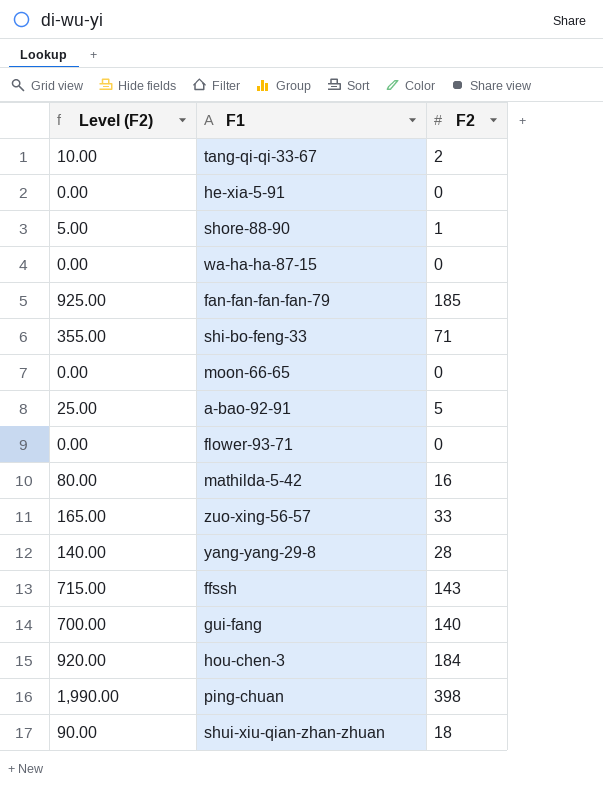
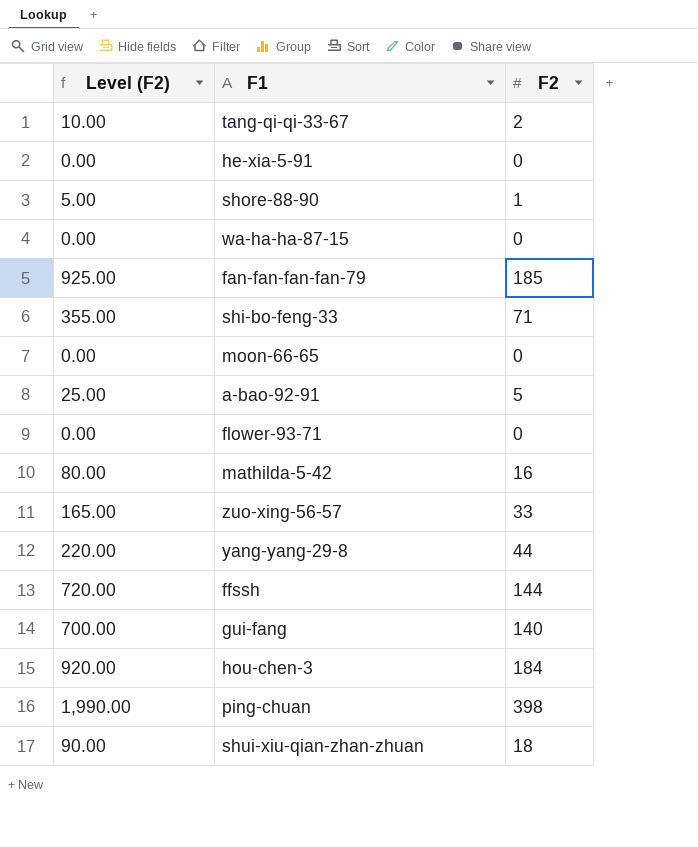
yang-yang-29-8 | Level (F2): 140.00 -> 220.00
yang-yang-29-8 | F2: 28 -> 44
ffssh | Level (F2): 715.00 -> 720.00
ffssh | F2: 143 -> 144

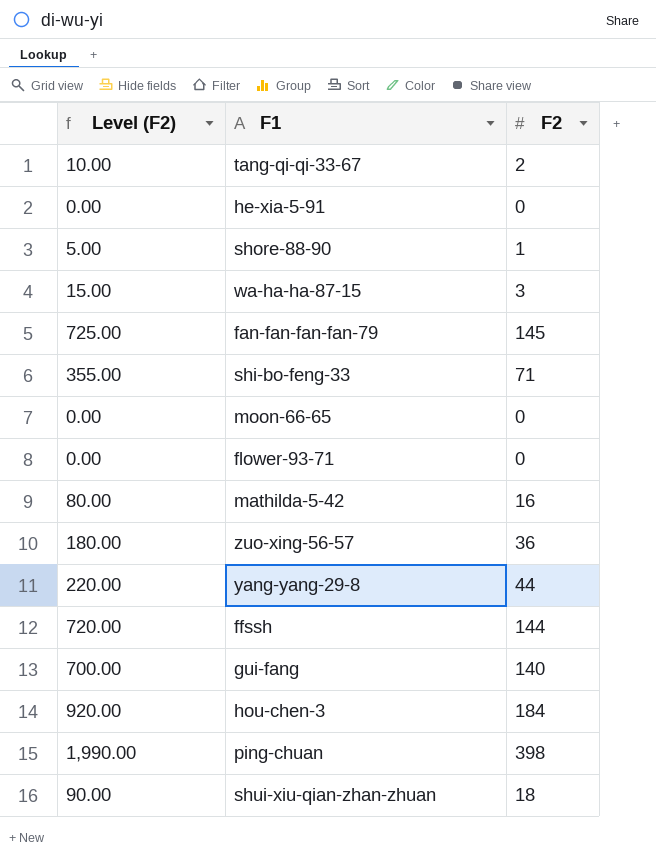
row a-bao-92-91: 25.00 | 5 -> none
wa-ha-ha-87-15 | Level (F2): 0.00 -> 15.00
wa-ha-ha-87-15 | F2: 0 -> 3
fan-fan-fan-fan-79 | Level (F2): 925.00 -> 725.00
fan-fan-fan-fan-79 | F2: 185 -> 145
zuo-xing-56-57 | Level (F2): 165.00 -> 180.00
zuo-xing-56-57 | F2: 33 -> 36

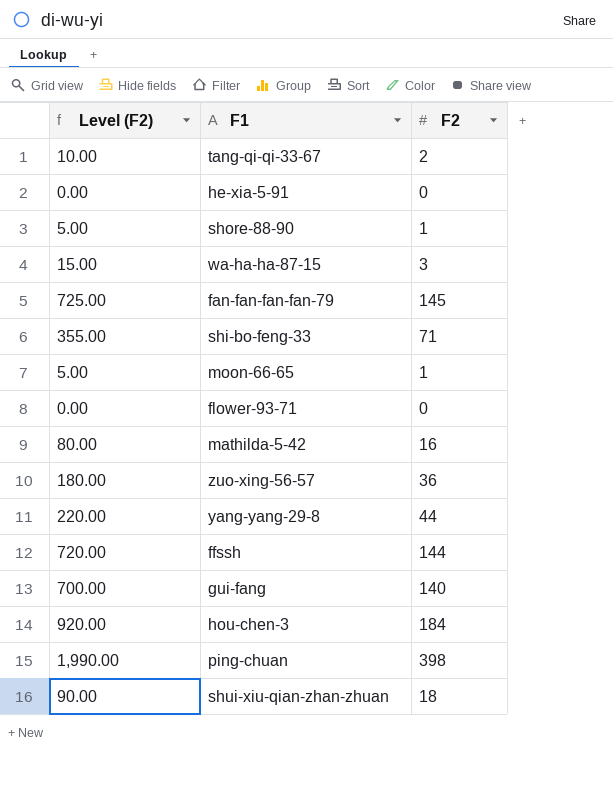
moon-66-65 | Level (F2): 0.00 -> 5.00
moon-66-65 | F2: 0 -> 1

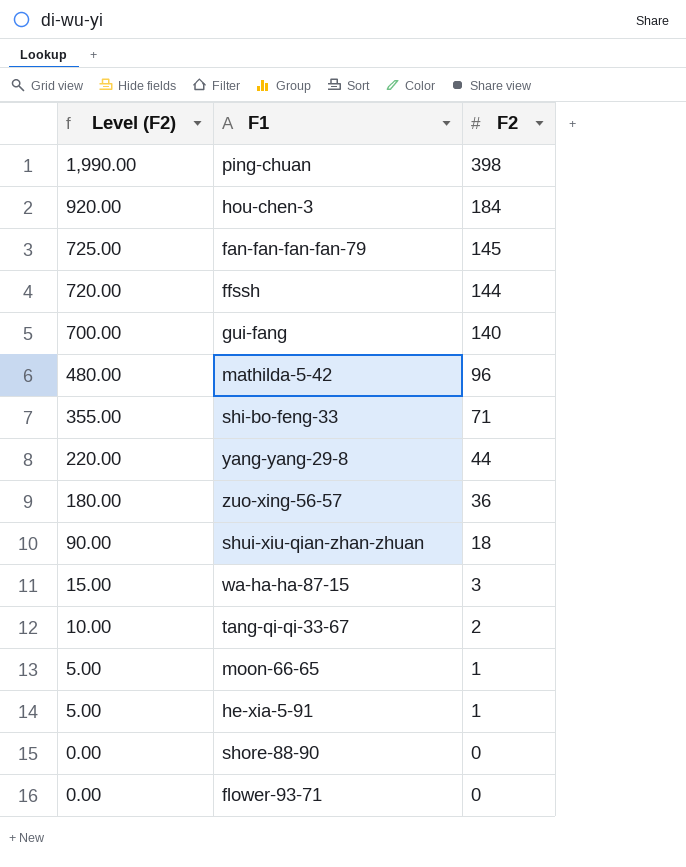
row order: none -> Level (F2) descending
mathilda-5-42 | Level (F2): 80.00 -> 480.00
mathilda-5-42 | F2: 16 -> 96
he-xia-5-91 | Level (F2): 0.00 -> 5.00
he-xia-5-91 | F2: 0 -> 1
shore-88-90 | Level (F2): 5.00 -> 0.00
shore-88-90 | F2: 1 -> 0

